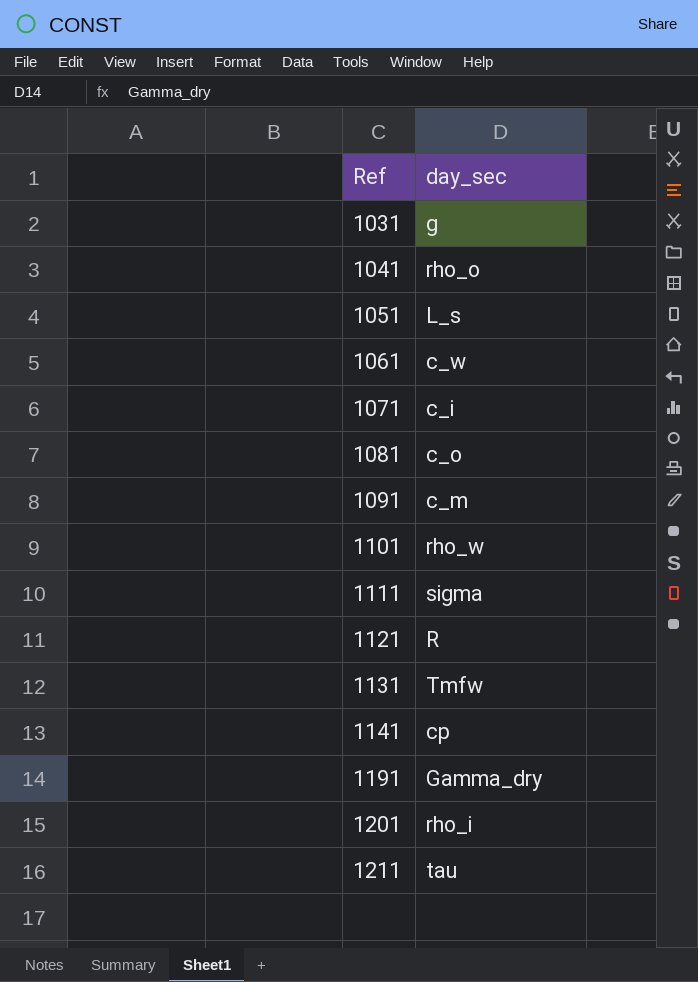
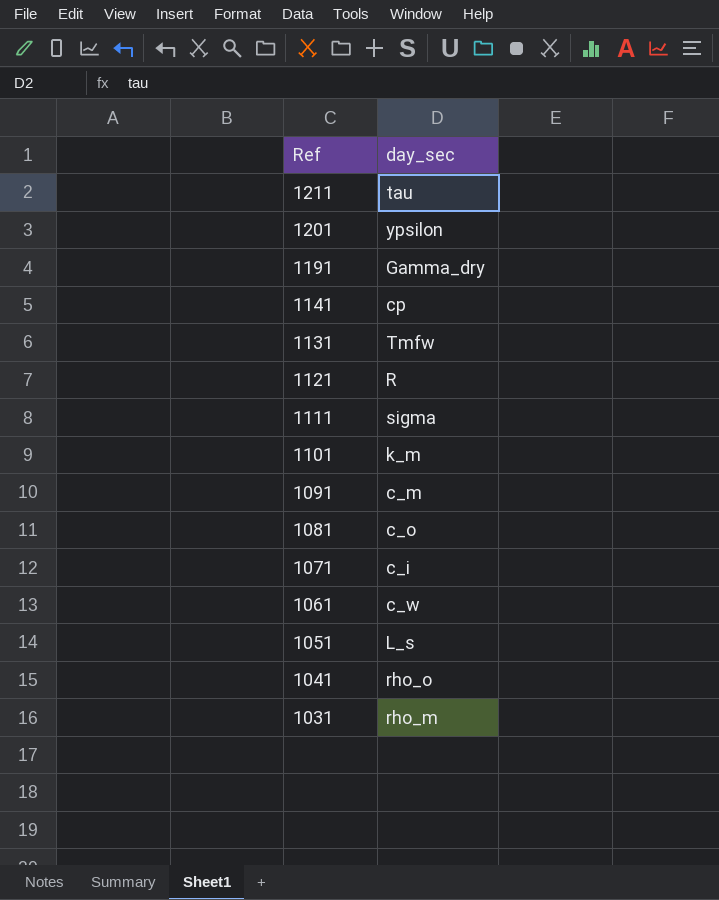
row order: Ref ascending -> Ref descending
1201 | day_sec: rho_i -> ypsilon
1101 | day_sec: rho_w -> k_m
1031 | day_sec: g -> rho_m

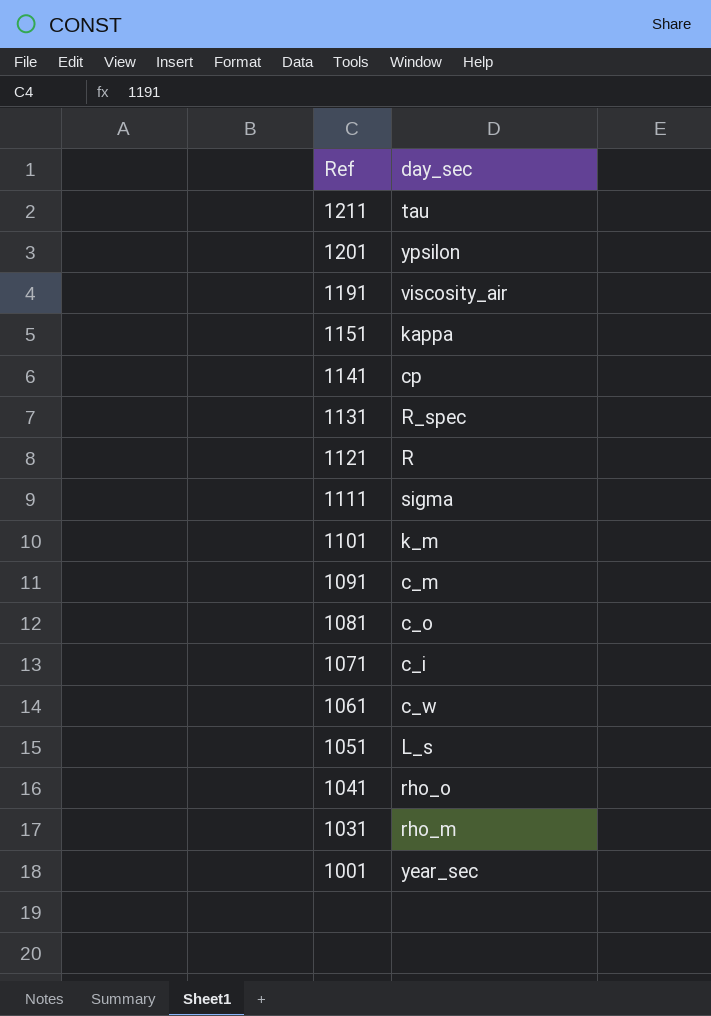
1191 | day_sec: Gamma_dry -> viscosity_air
row 1151: none -> kappa
1131 | day_sec: Tmfw -> R_spec
row 1001: none -> year_sec

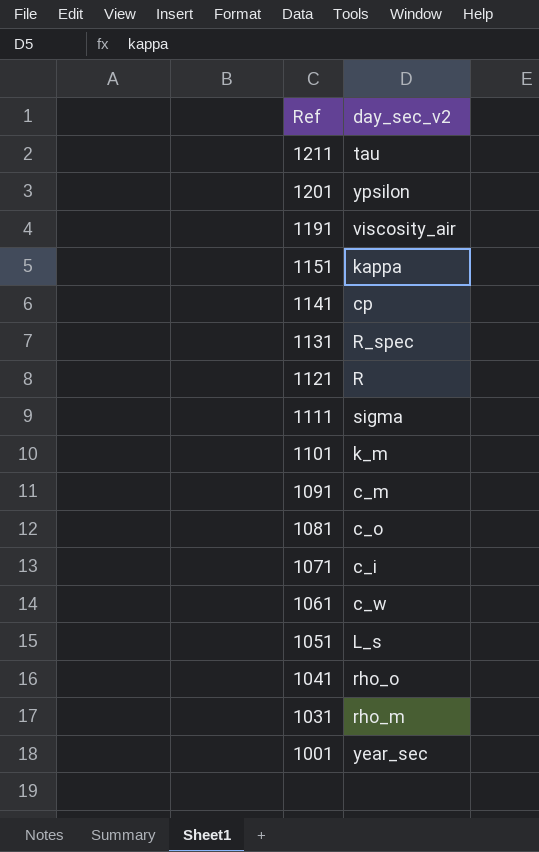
column name: day_sec -> day_sec_v2

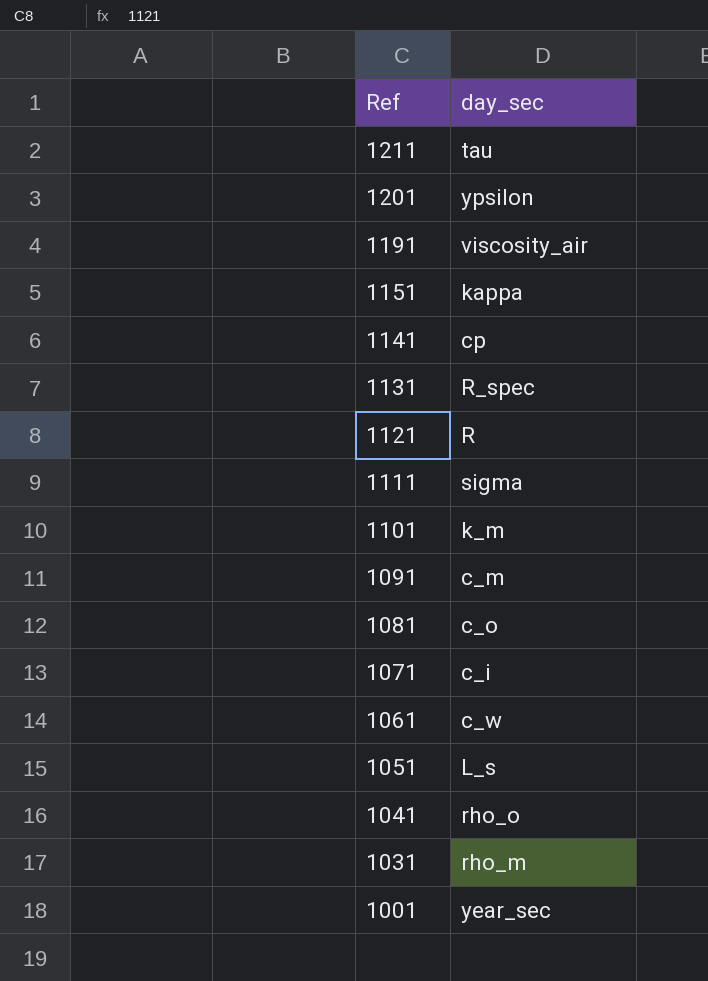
column name: day_sec_v2 -> day_sec

